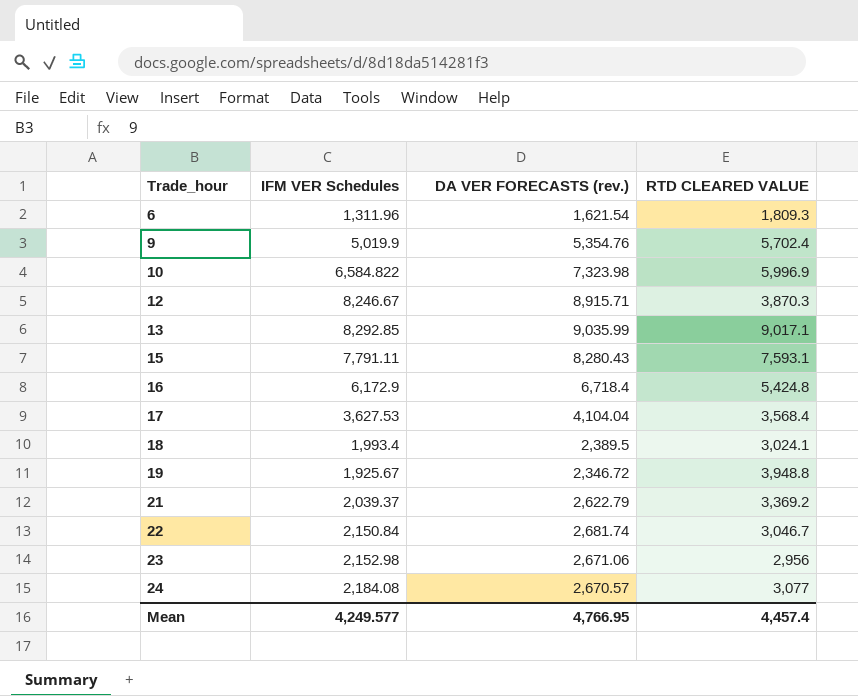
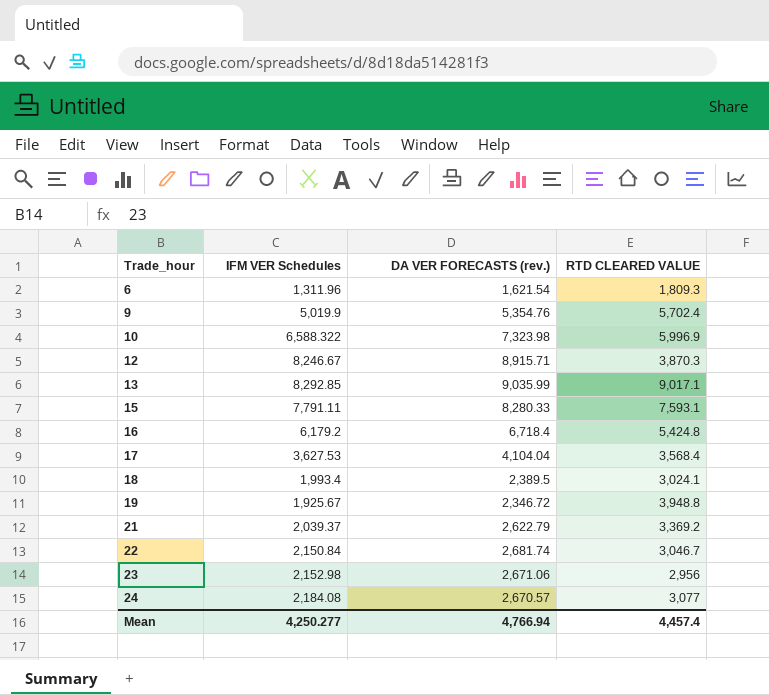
10 | IFM VER Schedules: 6,584.822 -> 6,588.322
15 | DA VER FORECASTS (rev.): 8,280.43 -> 8,280.33
16 | IFM VER Schedules: 6,172.9 -> 6,179.2
Mean | IFM VER Schedules: 4,249.577 -> 4,250.277
Mean | DA VER FORECASTS (rev.): 4,766.95 -> 4,766.94

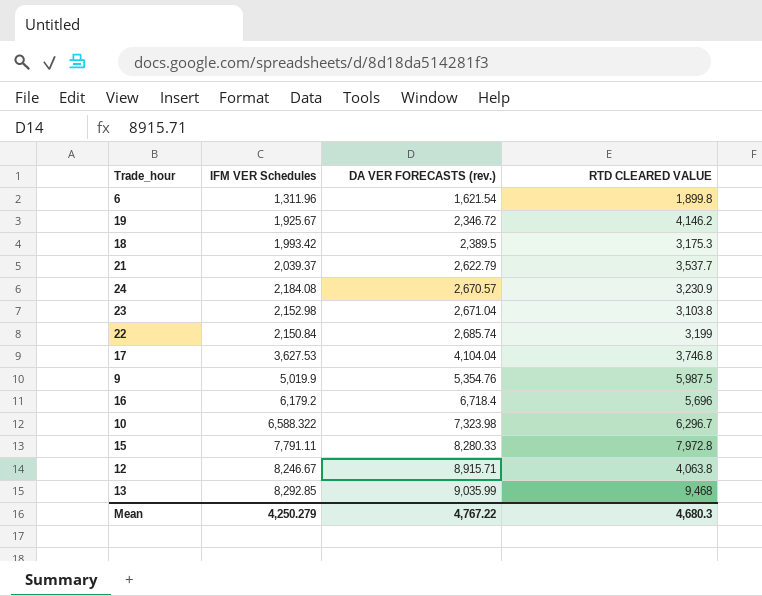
row order: Trade_hour ascending -> DA VER FORECASTS (rev.) ascending
6 | RTD CLEARED VALUE: 1,809.3 -> 1,899.8
19 | RTD CLEARED VALUE: 3,948.8 -> 4,146.2
18 | IFM VER Schedules: 1,993.4 -> 1,993.42
18 | RTD CLEARED VALUE: 3,024.1 -> 3,175.3
21 | RTD CLEARED VALUE: 3,369.2 -> 3,537.7
24 | RTD CLEARED VALUE: 3,077 -> 3,230.9
23 | DA VER FORECASTS (rev.): 2,671.06 -> 2,671.04
23 | RTD CLEARED VALUE: 2,956 -> 3,103.8
22 | DA VER FORECASTS (rev.): 2,681.74 -> 2,685.74
22 | RTD CLEARED VALUE: 3,046.7 -> 3,199
17 | RTD CLEARED VALUE: 3,568.4 -> 3,746.8
9 | RTD CLEARED VALUE: 5,702.4 -> 5,987.5
16 | RTD CLEARED VALUE: 5,424.8 -> 5,696
10 | RTD CLEARED VALUE: 5,996.9 -> 6,296.7
15 | RTD CLEARED VALUE: 7,593.1 -> 7,972.8
12 | RTD CLEARED VALUE: 3,870.3 -> 4,063.8
13 | RTD CLEARED VALUE: 9,017.1 -> 9,468
Mean | IFM VER Schedules: 4,250.277 -> 4,250.279
Mean | DA VER FORECASTS (rev.): 4,766.94 -> 4,767.22
Mean | RTD CLEARED VALUE: 4,457.4 -> 4,680.3

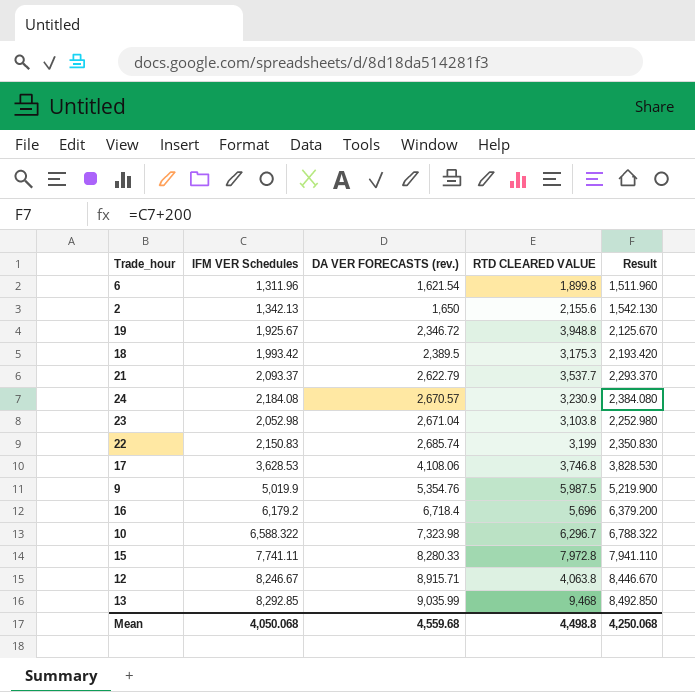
column Result | formula: none -> [IFM VER Schedules] + 200
row 2: none -> 1,342.13 | 1,650 | 2,155.6 | 1,542.130
19 | RTD CLEARED VALUE: 4,146.2 -> 3,948.8
21 | IFM VER Schedules: 2,039.37 -> 2,093.37
23 | IFM VER Schedules: 2,152.98 -> 2,052.98
22 | IFM VER Schedules: 2,150.84 -> 2,150.83
17 | IFM VER Schedules: 3,627.53 -> 3,628.53
17 | DA VER FORECASTS (rev.): 4,104.04 -> 4,108.06
15 | IFM VER Schedules: 7,791.11 -> 7,741.11
Mean | IFM VER Schedules: 4,250.279 -> 4,050.068
Mean | DA VER FORECASTS (rev.): 4,767.22 -> 4,559.68
Mean | RTD CLEARED VALUE: 4,680.3 -> 4,498.8

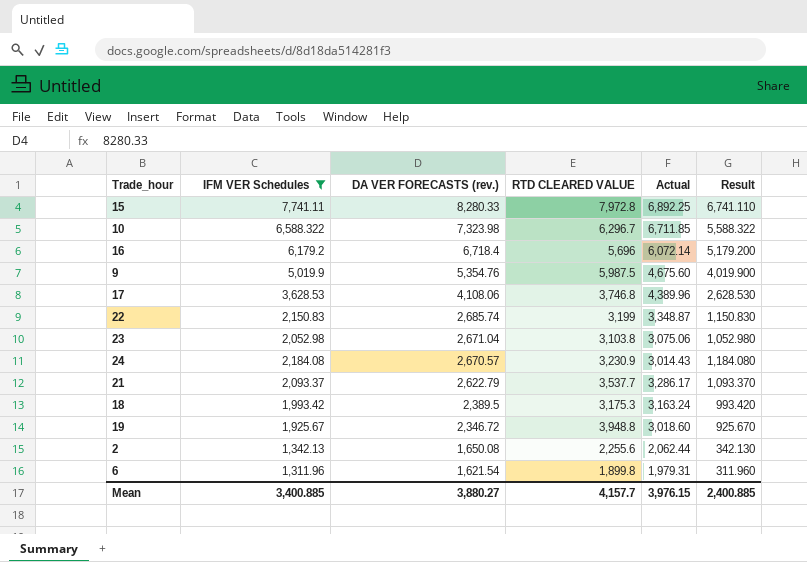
filter: none -> IFM VER Schedules <= 7,741.11
row order: DA VER FORECASTS (rev.) ascending -> DA VER FORECASTS (rev.) descending
column Actual | position: none -> 5
column Result | formula: [IFM VER Schedules] + 200 -> [IFM VER Schedules] - 1000
2 | DA VER FORECASTS (rev.): 1,650 -> 1,650.08
2 | RTD CLEARED VALUE: 2,155.6 -> 2,255.6
Mean | IFM VER Schedules: 4,050.068 -> 3,400.885
Mean | DA VER FORECASTS (rev.): 4,559.68 -> 3,880.27
Mean | RTD CLEARED VALUE: 4,498.8 -> 4,157.7
Mean | Result: 4,250.068 -> 2,400.885

